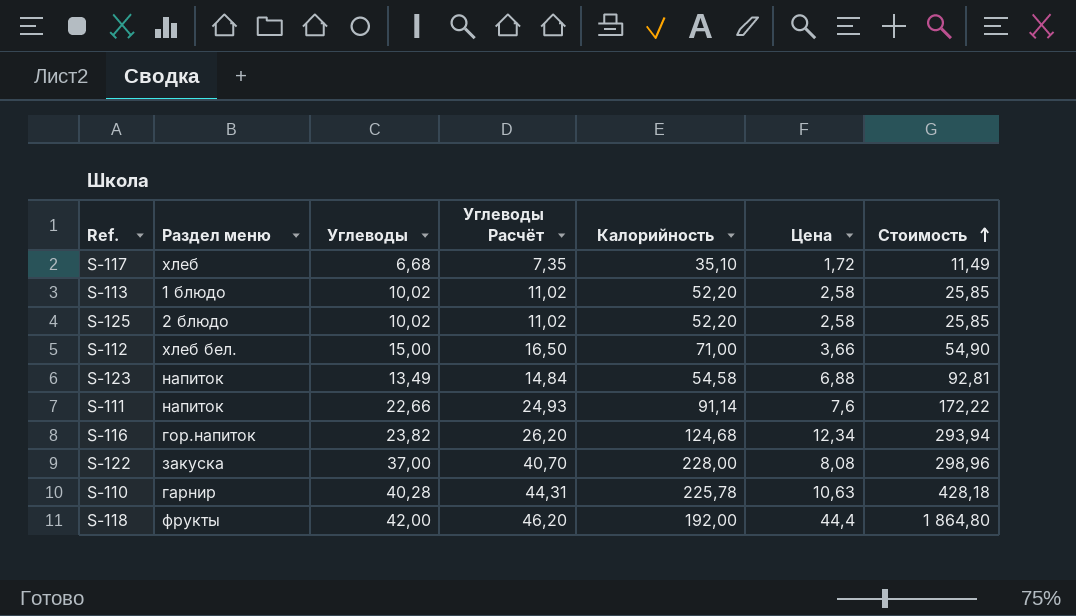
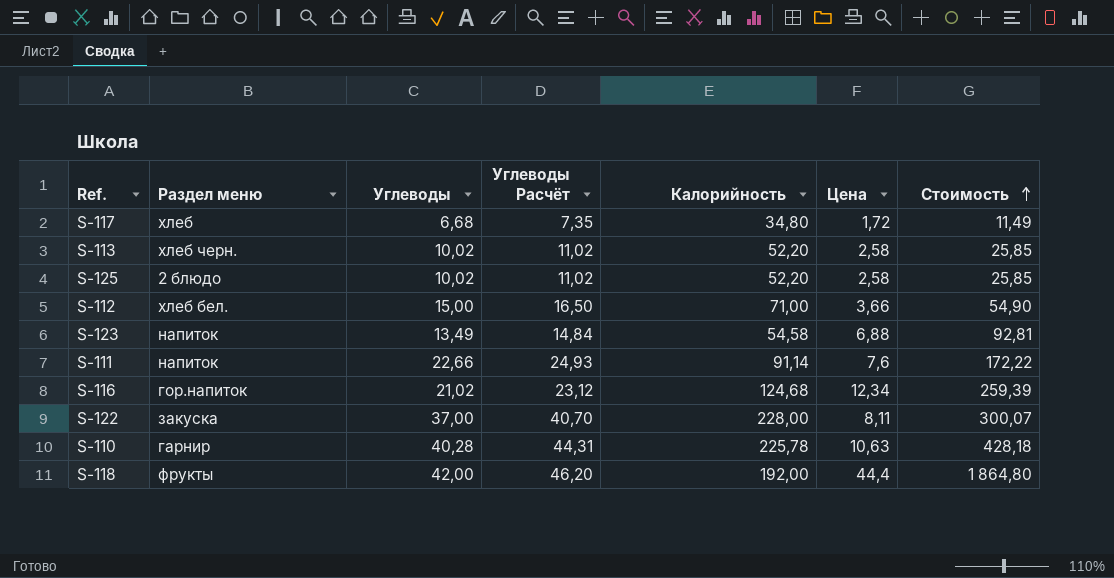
S-117 | Калорийность: 35,10 -> 34,80
S-113 | Раздел меню: 1 блюдо -> хлеб черн.
S-116 | Углеводы: 23,82 -> 21,02
S-116 | Углеводы Расчёт: 26,20 -> 23,12
S-116 | Стоимость: 293,94 -> 259,39
S-122 | Цена: 8,08 -> 8,11
S-122 | Стоимость: 298,96 -> 300,07

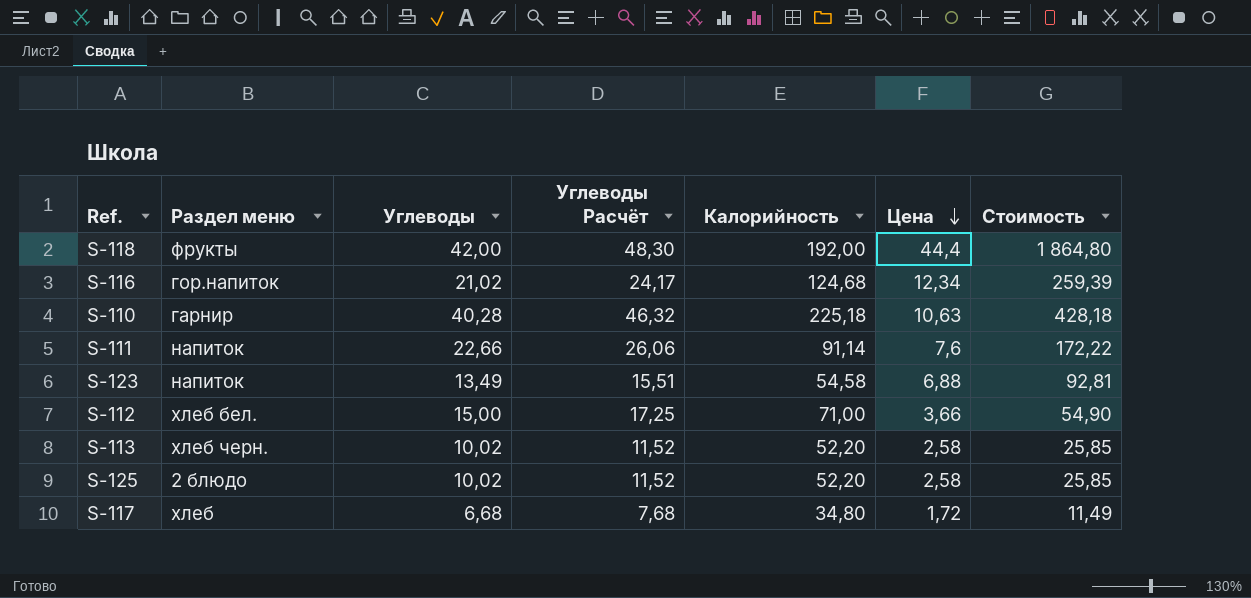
row order: Стоимость ascending -> Цена descending
column Углеводы Расчёт | formula: [Углеводы] * 1,1 -> [Углеводы] * 1,15
row S-122: закуска | 37,00 | 40,70 | 228,00 | 8,11 | 300,07 -> none
S-110 | Калорийность: 225,78 -> 225,18

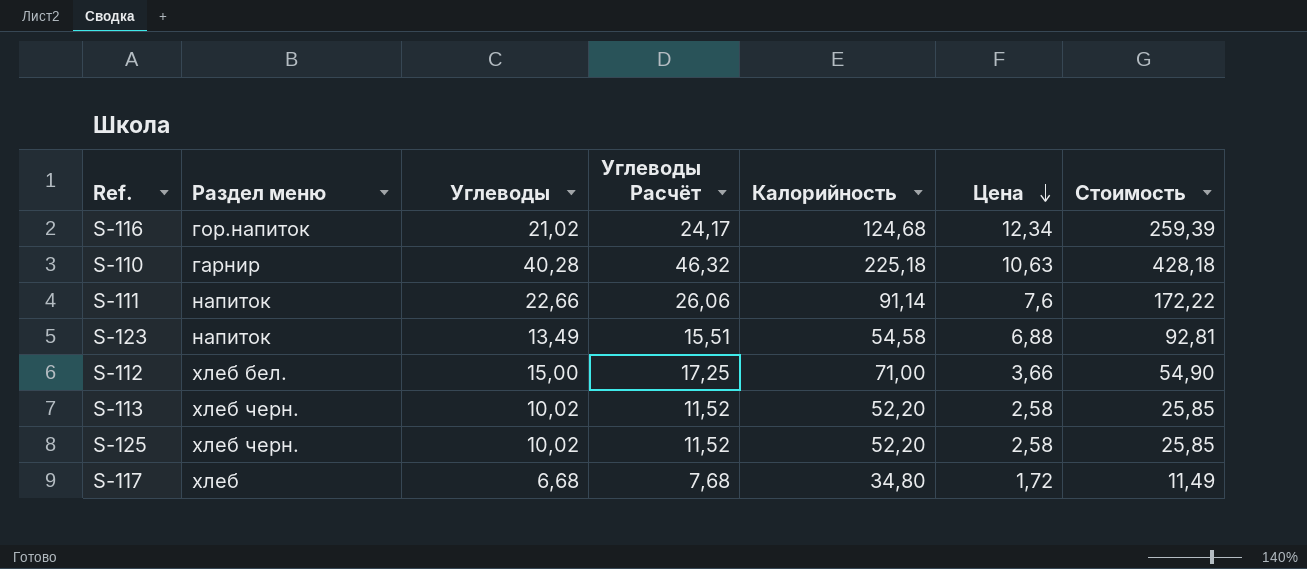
row S-118: фрукты | 42,00 | 48,30 | 192,00 | 44,4 | 1 864,80 -> none
S-125 | Раздел меню: 2 блюдо -> хлеб черн.

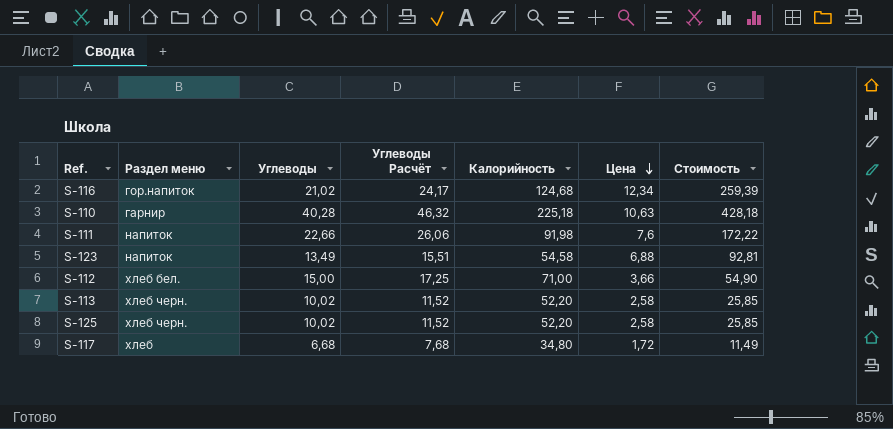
S-111 | Калорийность: 91,14 -> 91,98

